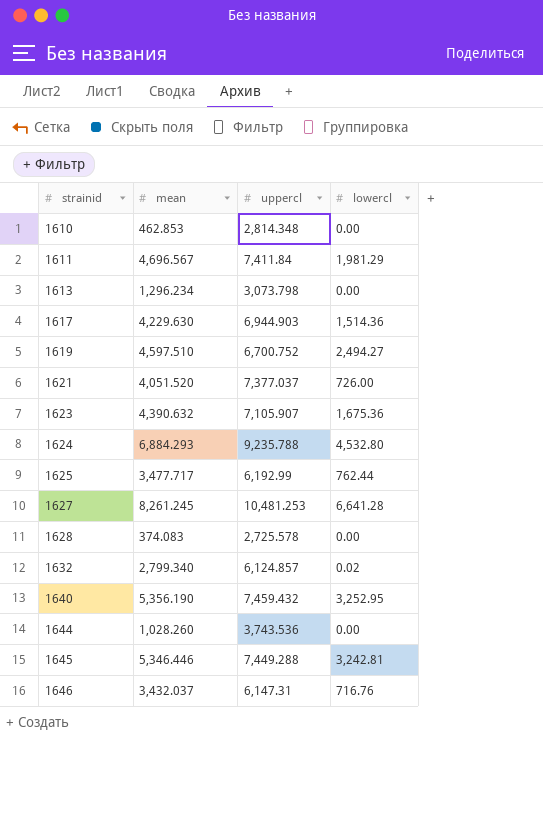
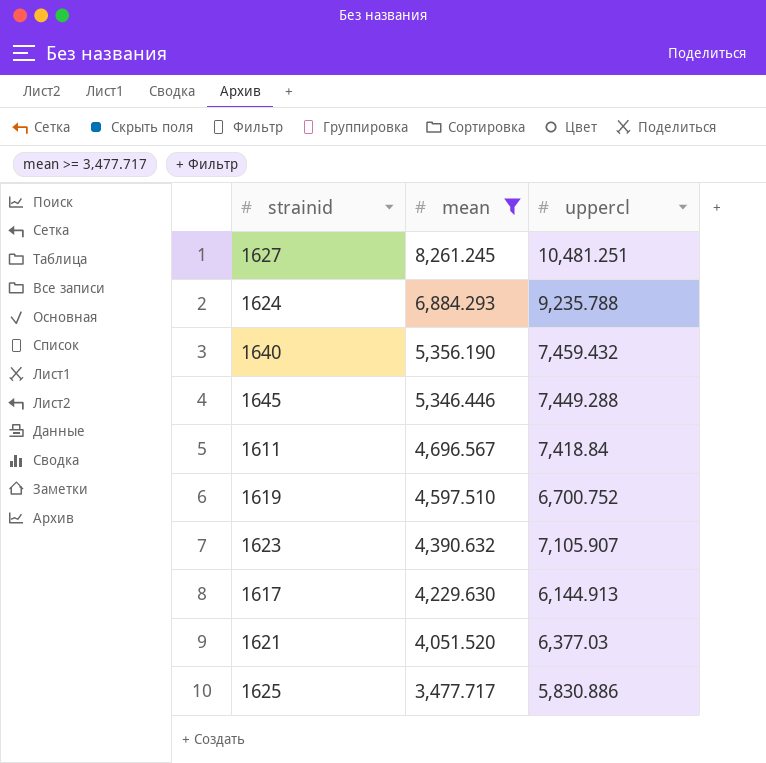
filter: none -> mean >= 3,477.717
row order: strainid ascending -> mean descending
column lowercl | position: 4 -> none
1627 | uppercl: 10,481.253 -> 10,481.251
1611 | uppercl: 7,411.84 -> 7,418.84
1617 | uppercl: 6,944.903 -> 6,144.913
1621 | uppercl: 7,377.037 -> 6,377.03
1625 | uppercl: 6,192.99 -> 5,830.886

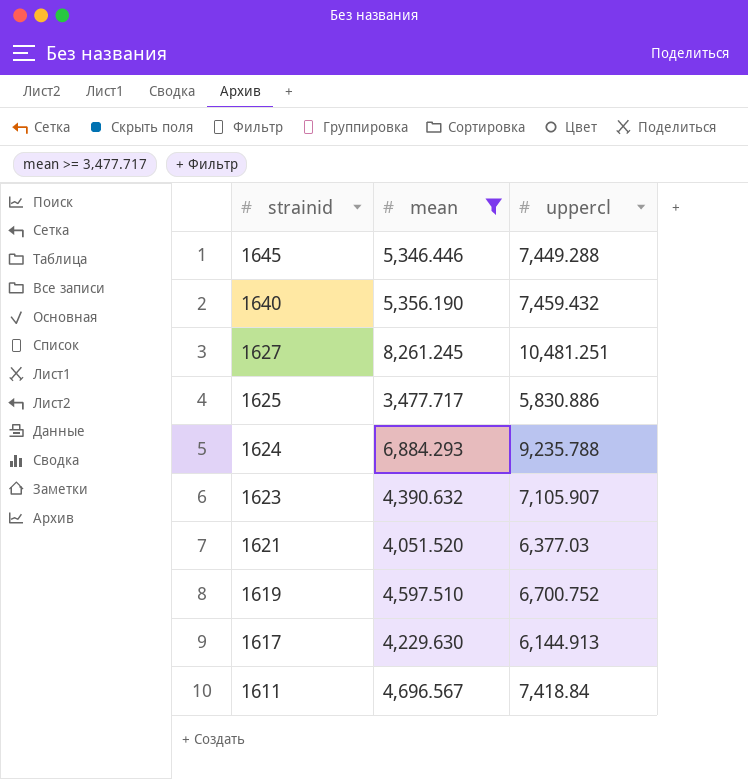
row order: mean descending -> strainid descending

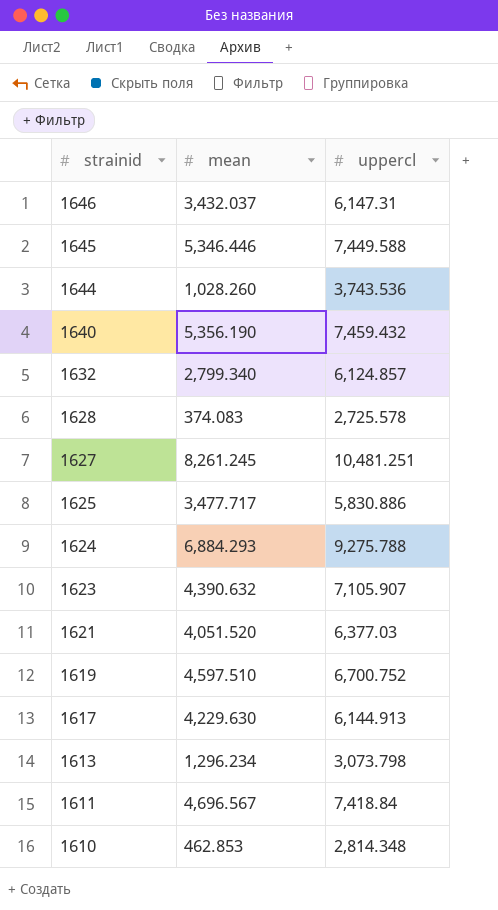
filter: mean >= 3,477.717 -> none
1645 | uppercl: 7,449.288 -> 7,449.588
1624 | uppercl: 9,235.788 -> 9,275.788

